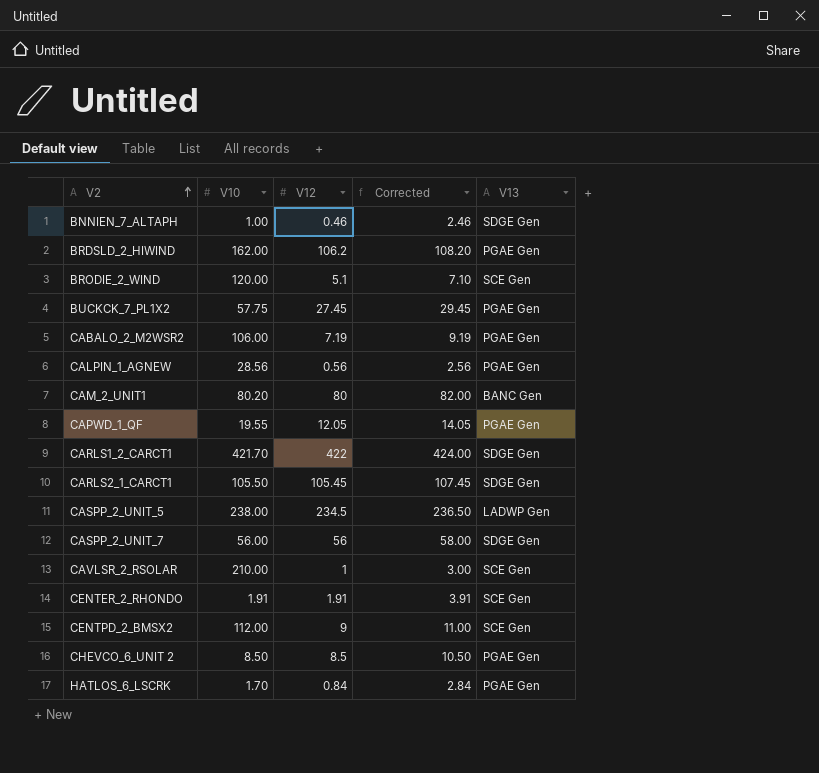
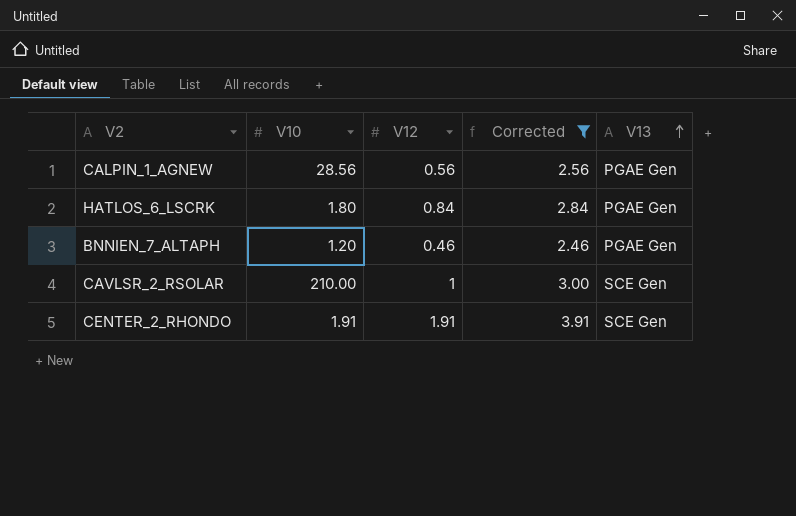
filter: none -> Corrected <= 3.91
row order: V2 ascending -> V13 ascending
HATLOS_6_LSCRK | V10: 1.70 -> 1.80
BNNIEN_7_ALTAPH | V10: 1.00 -> 1.20
BNNIEN_7_ALTAPH | V13: SDGE Gen -> PGAE Gen

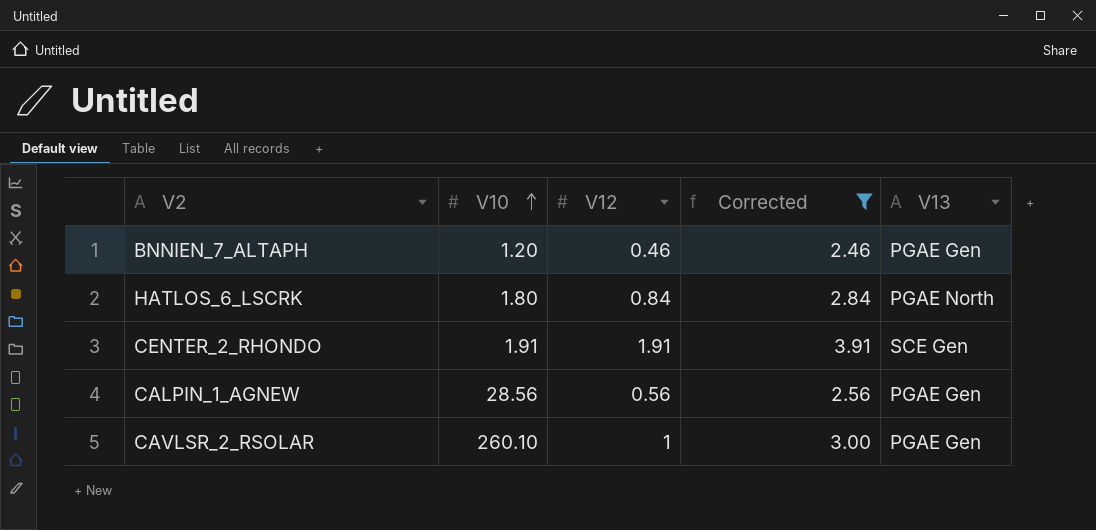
row order: V13 ascending -> V10 ascending
HATLOS_6_LSCRK | V13: PGAE Gen -> PGAE North
CAVLSR_2_RSOLAR | V10: 210.00 -> 260.10
CAVLSR_2_RSOLAR | V13: SCE Gen -> PGAE Gen

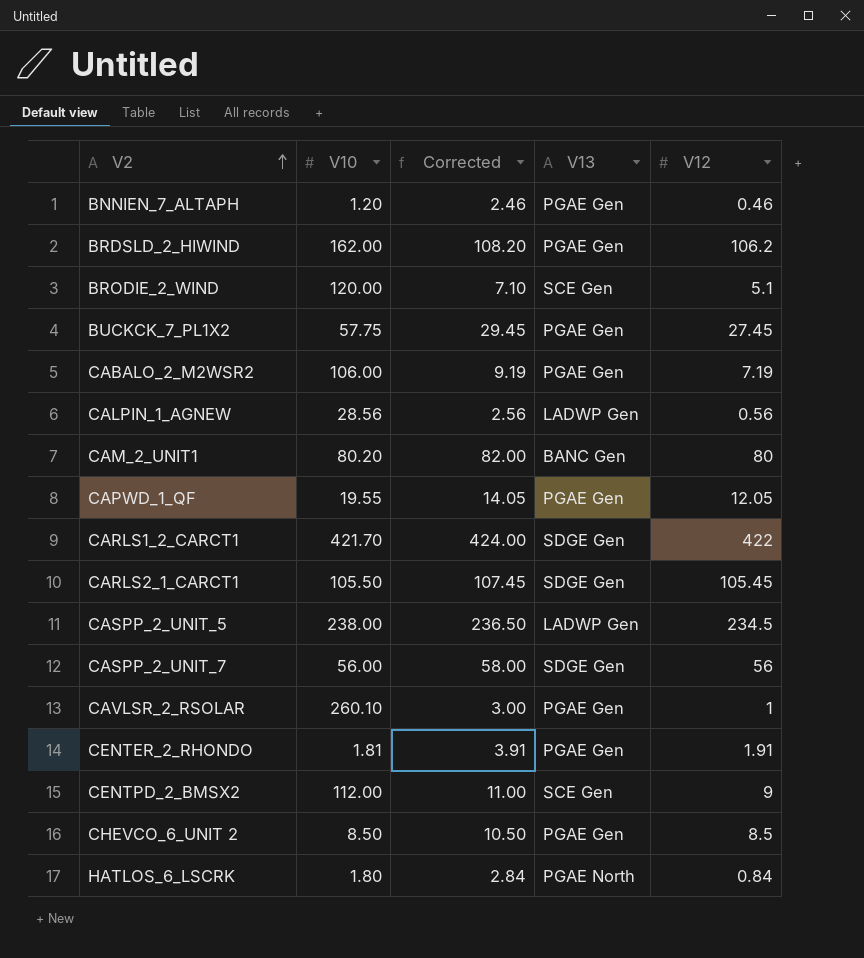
filter: Corrected <= 3.91 -> none
row order: V10 ascending -> V2 ascending
column V12 | position: 3 -> 5
CALPIN_1_AGNEW | V13: PGAE Gen -> LADWP Gen
CENTER_2_RHONDO | V10: 1.91 -> 1.81
CENTER_2_RHONDO | V13: SCE Gen -> PGAE Gen

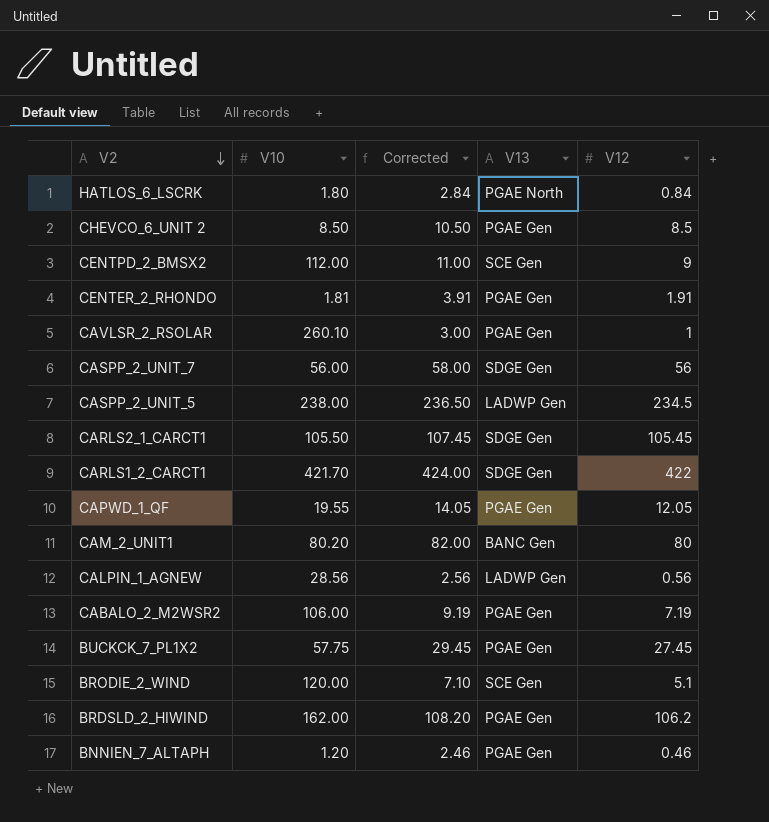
row order: V2 ascending -> V2 descending

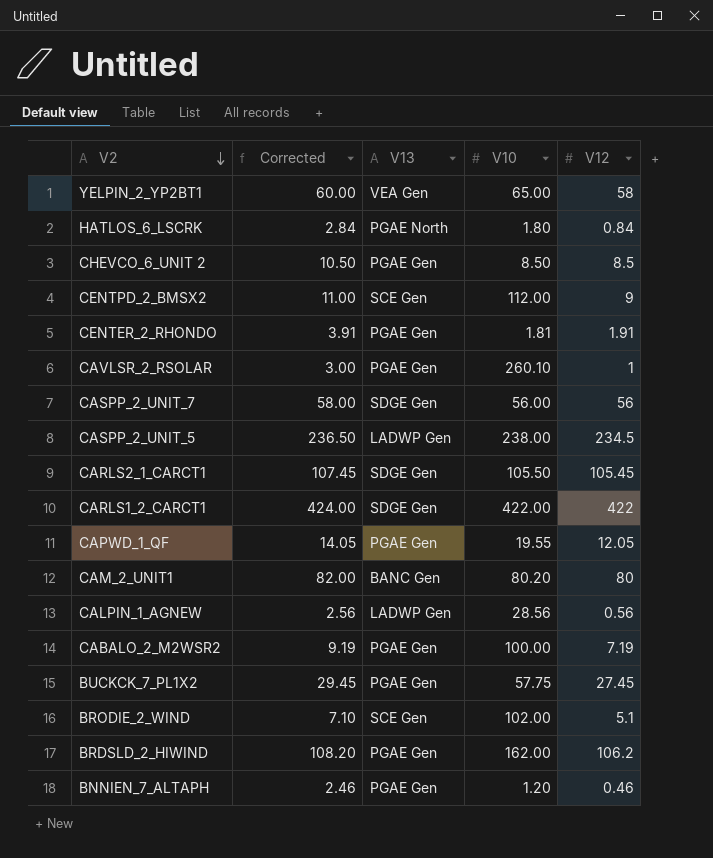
column V10 | position: 2 -> 4
row YELPIN_2_YP2BT1: none -> 60.00 | VEA Gen | 65.00 | 58
CARLS1_2_CARCT1 | V10: 421.70 -> 422.00
CABALO_2_M2WSR2 | V10: 106.00 -> 100.00
BRODIE_2_WIND | V10: 120.00 -> 102.00

